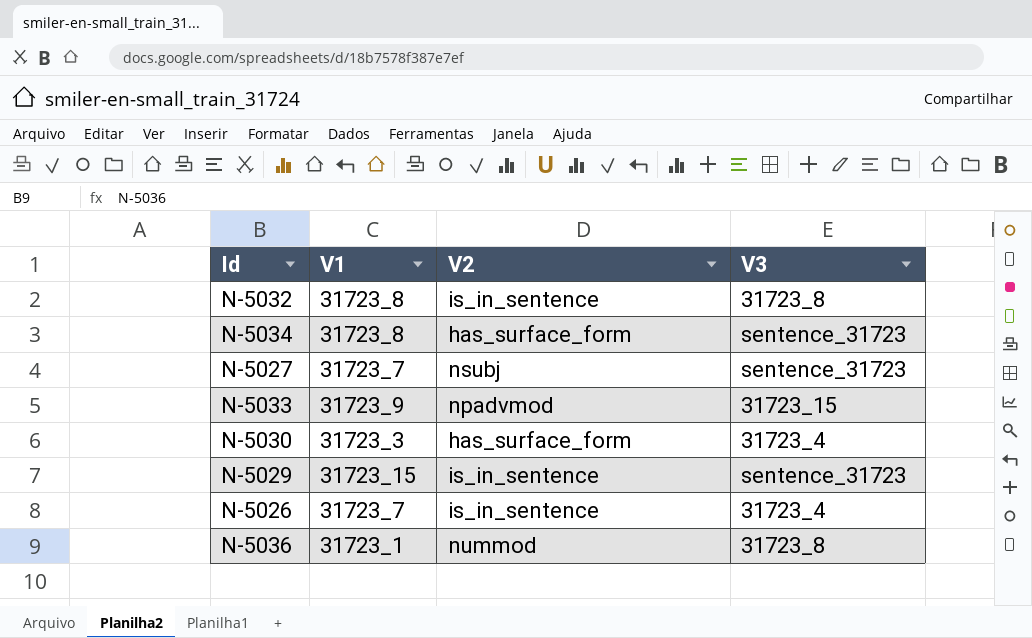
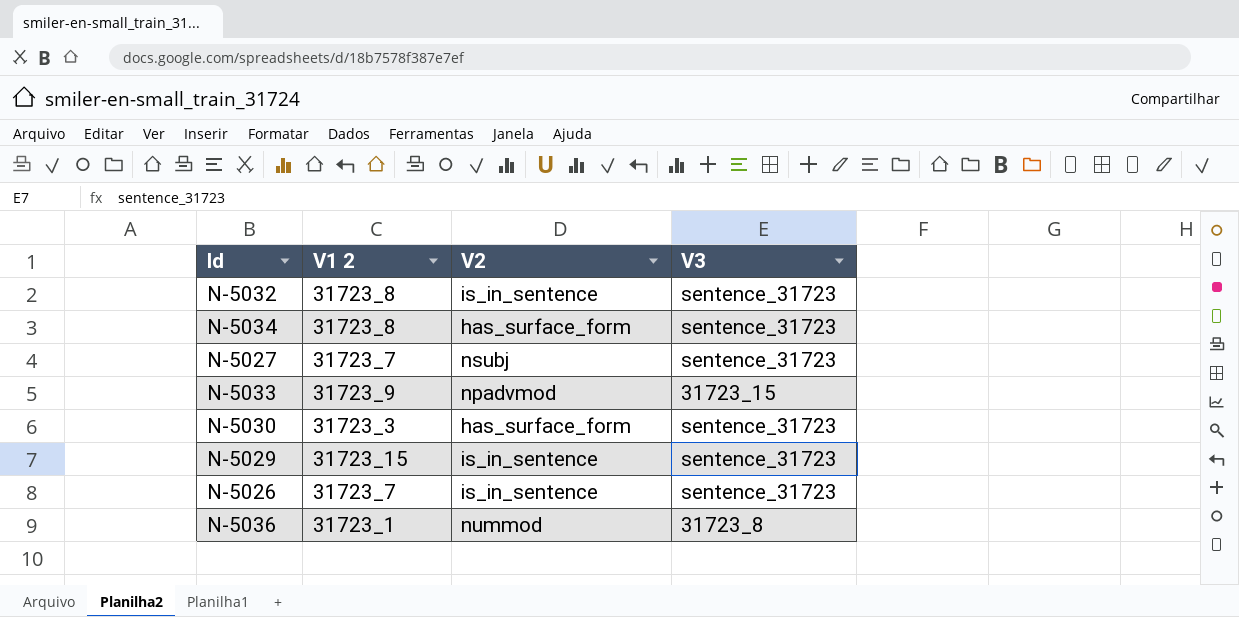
column name: V1 -> V1 2
N-5032 | V3: 31723_8 -> sentence_31723
N-5030 | V3: 31723_4 -> sentence_31723
N-5026 | V3: 31723_4 -> sentence_31723

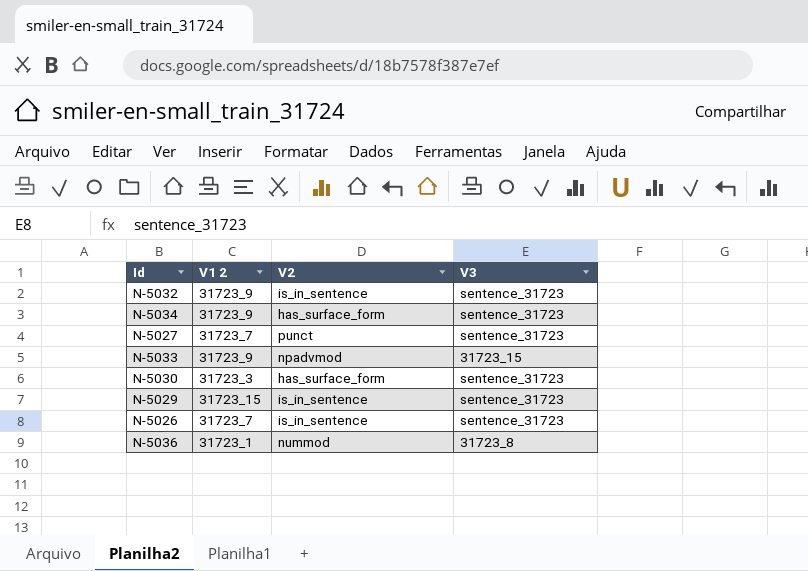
N-5032 | V1 2: 31723_8 -> 31723_9
N-5034 | V1 2: 31723_8 -> 31723_9
N-5027 | V2: nsubj -> punct

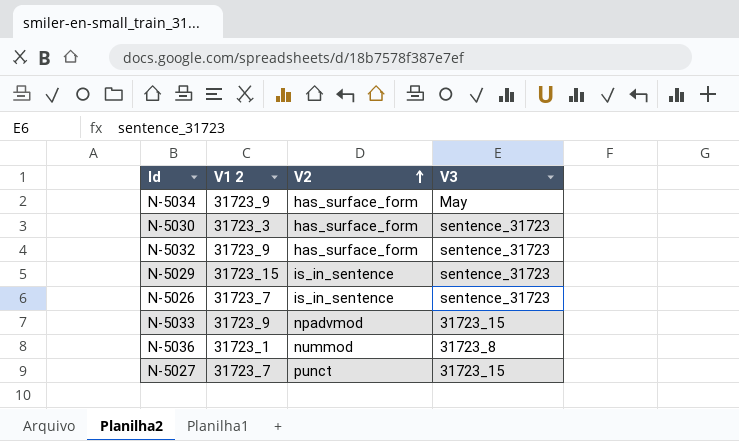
row order: none -> V2 ascending
N-5034 | V3: sentence_31723 -> May
N-5032 | V2: is_in_sentence -> has_surface_form
N-5027 | V3: sentence_31723 -> 31723_15

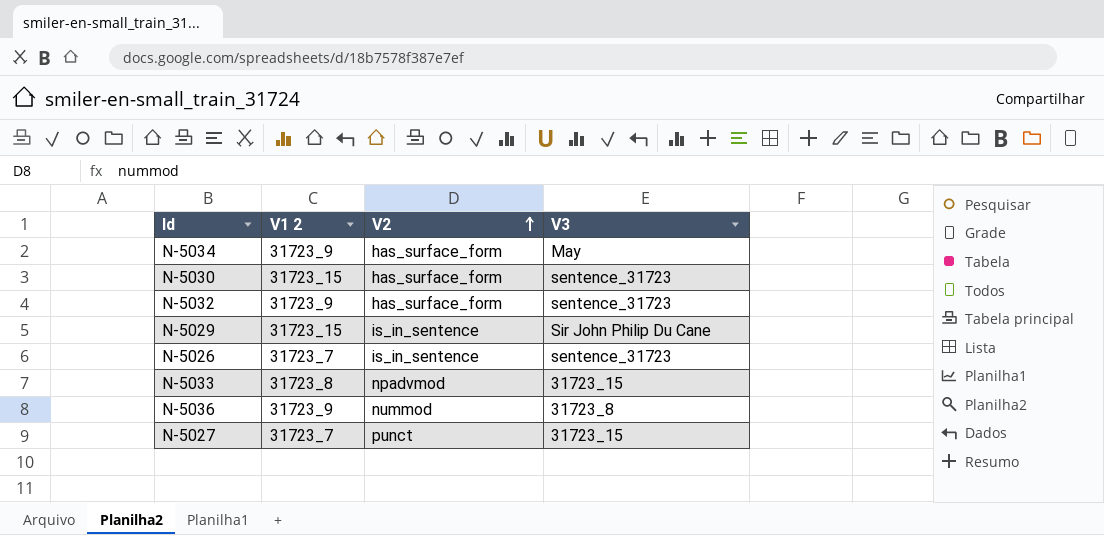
N-5030 | V1 2: 31723_3 -> 31723_15
N-5029 | V3: sentence_31723 -> Sir John Philip Du Cane
N-5033 | V1 2: 31723_9 -> 31723_8
N-5036 | V1 2: 31723_1 -> 31723_9

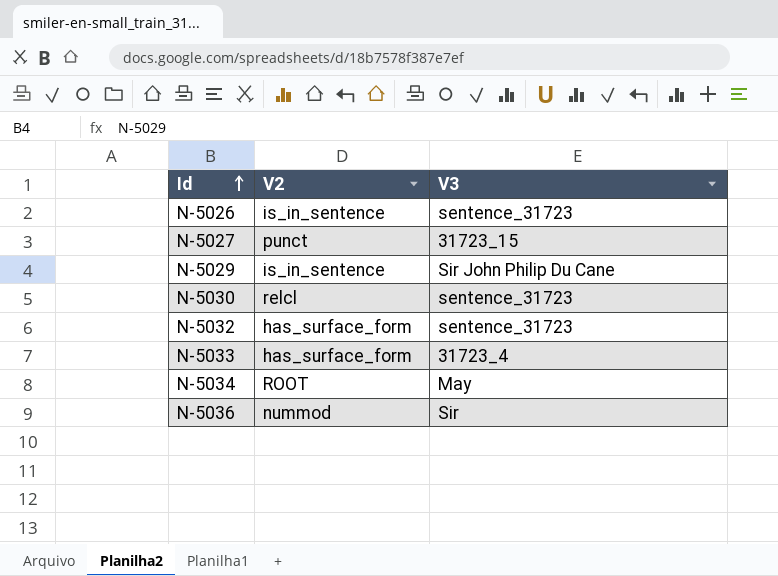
row order: V2 ascending -> Id ascending
column V1 2 | position: 2 -> none
N-5030 | V2: has_surface_form -> relcl
N-5033 | V2: npadvmod -> has_surface_form
N-5033 | V3: 31723_15 -> 31723_4
N-5034 | V2: has_surface_form -> ROOT
N-5036 | V3: 31723_8 -> Sir

